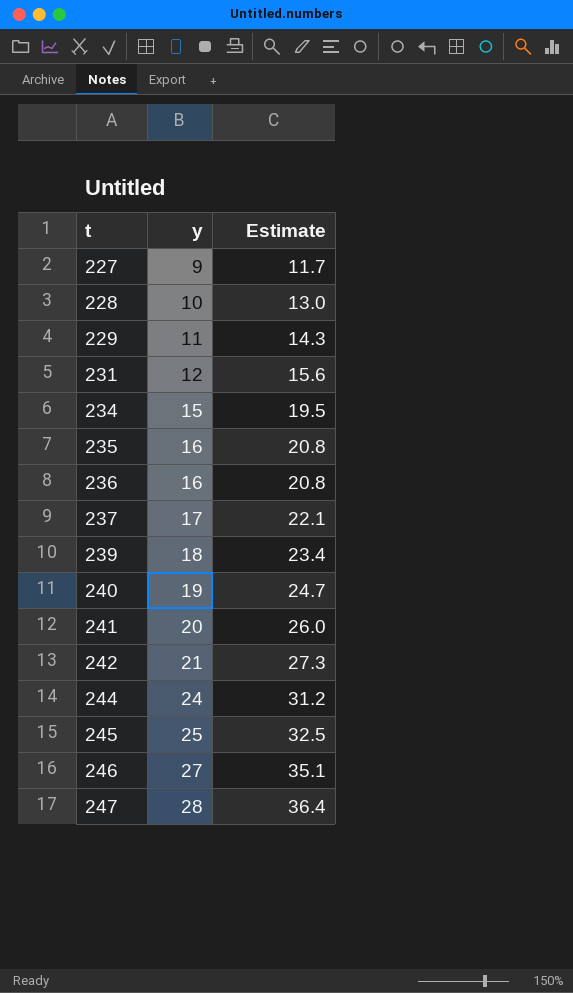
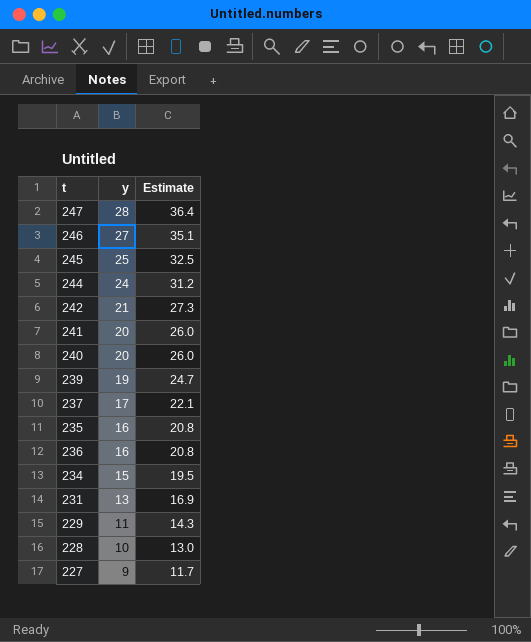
row order: t ascending -> y descending
240 | y: 19 -> 20
240 | Estimate: 24.7 -> 26.0
239 | y: 18 -> 19
239 | Estimate: 23.4 -> 24.7
231 | y: 12 -> 13
231 | Estimate: 15.6 -> 16.9

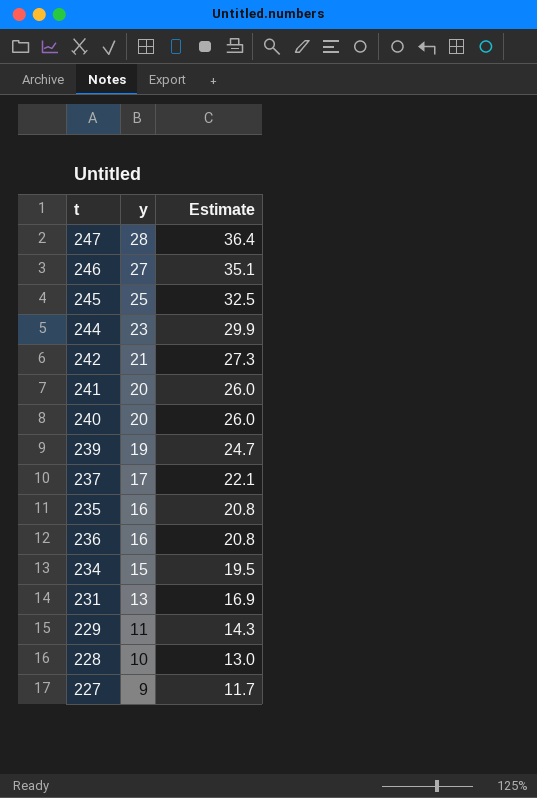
244 | y: 24 -> 23
244 | Estimate: 31.2 -> 29.9

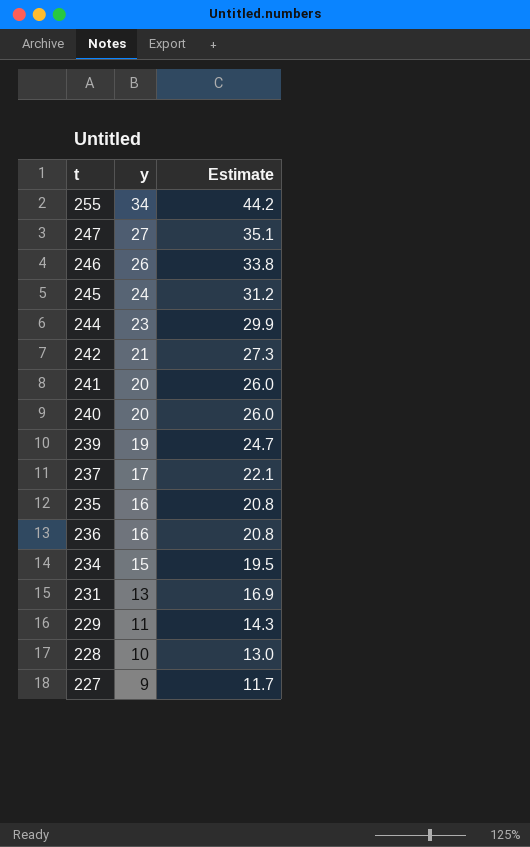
row 255: none -> 34 | 44.2
247 | y: 28 -> 27
247 | Estimate: 36.4 -> 35.1
246 | y: 27 -> 26
246 | Estimate: 35.1 -> 33.8
245 | y: 25 -> 24
245 | Estimate: 32.5 -> 31.2

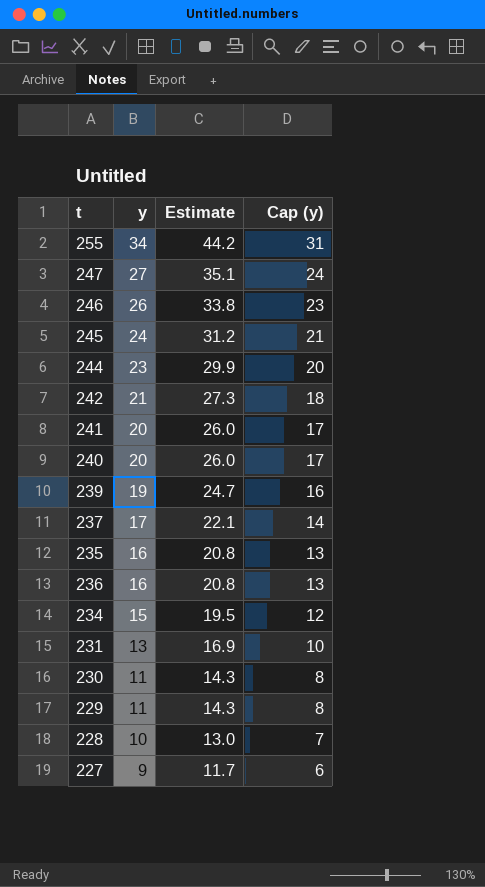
column Cap (y) | formula: none -> [y] - 3
row 230: none -> 11 | 14.3 | 8

